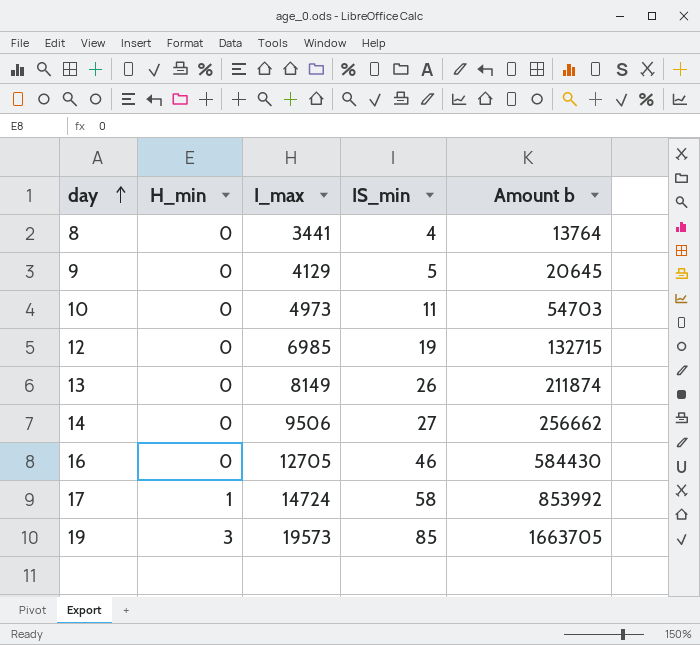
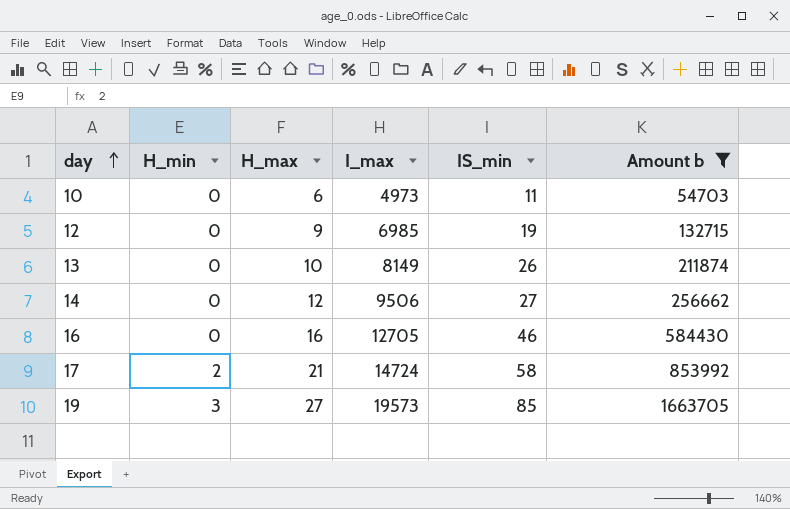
filter: none -> Amount b >= 54703
column H_max | position: none -> 3
17 | H_min: 1 -> 2

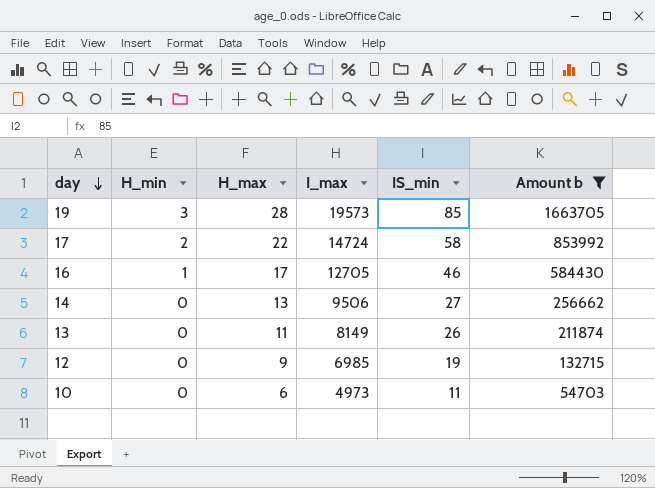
row order: day ascending -> day descending
19 | H_max: 27 -> 28
17 | H_max: 21 -> 22
16 | H_min: 0 -> 1
16 | H_max: 16 -> 17
14 | H_max: 12 -> 13
13 | H_max: 10 -> 11

